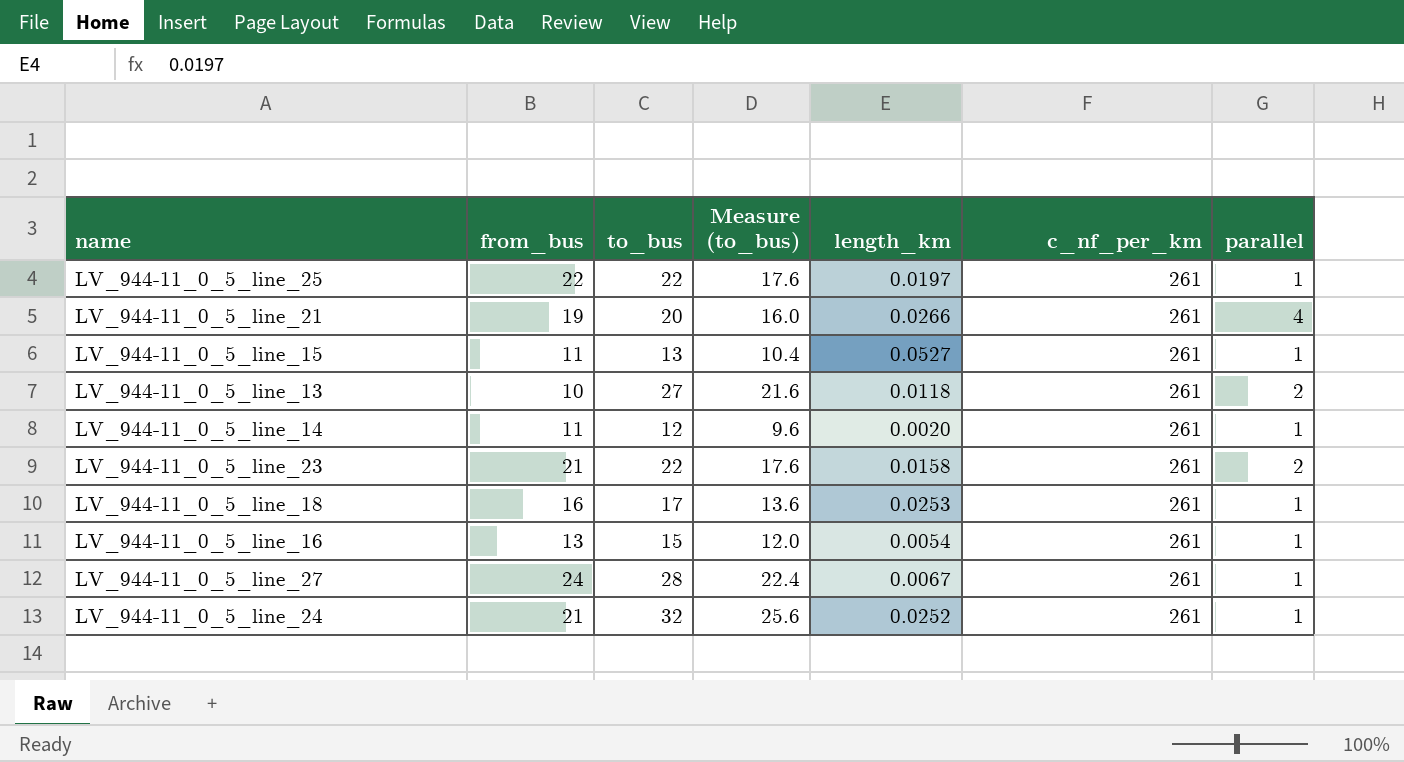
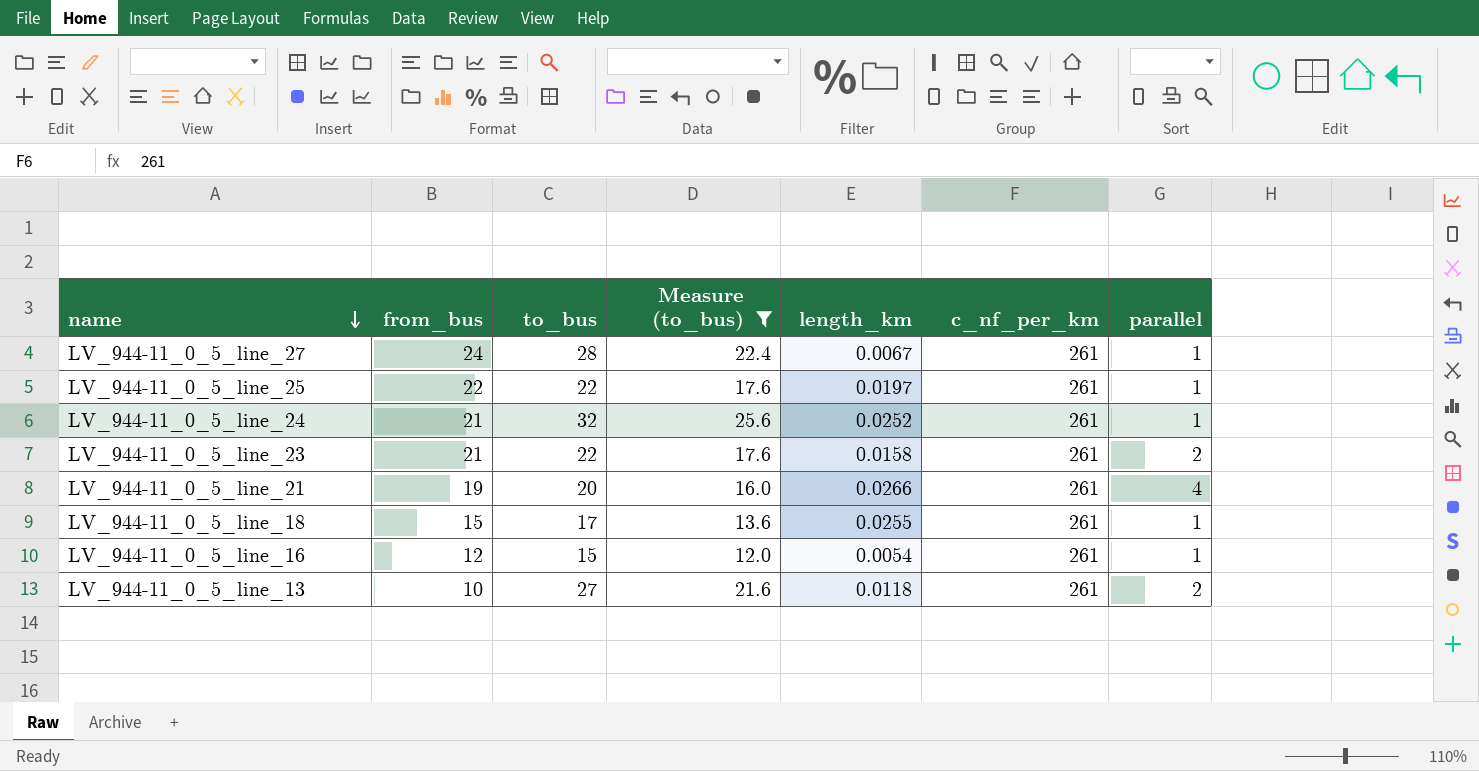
filter: none -> Measure (to_bus) >= 12.0
row order: none -> name descending
LV_944-11_0_5_line_18 | from_bus: 16 -> 15
LV_944-11_0_5_line_18 | length_km: 0.0253 -> 0.0255
LV_944-11_0_5_line_16 | from_bus: 13 -> 12

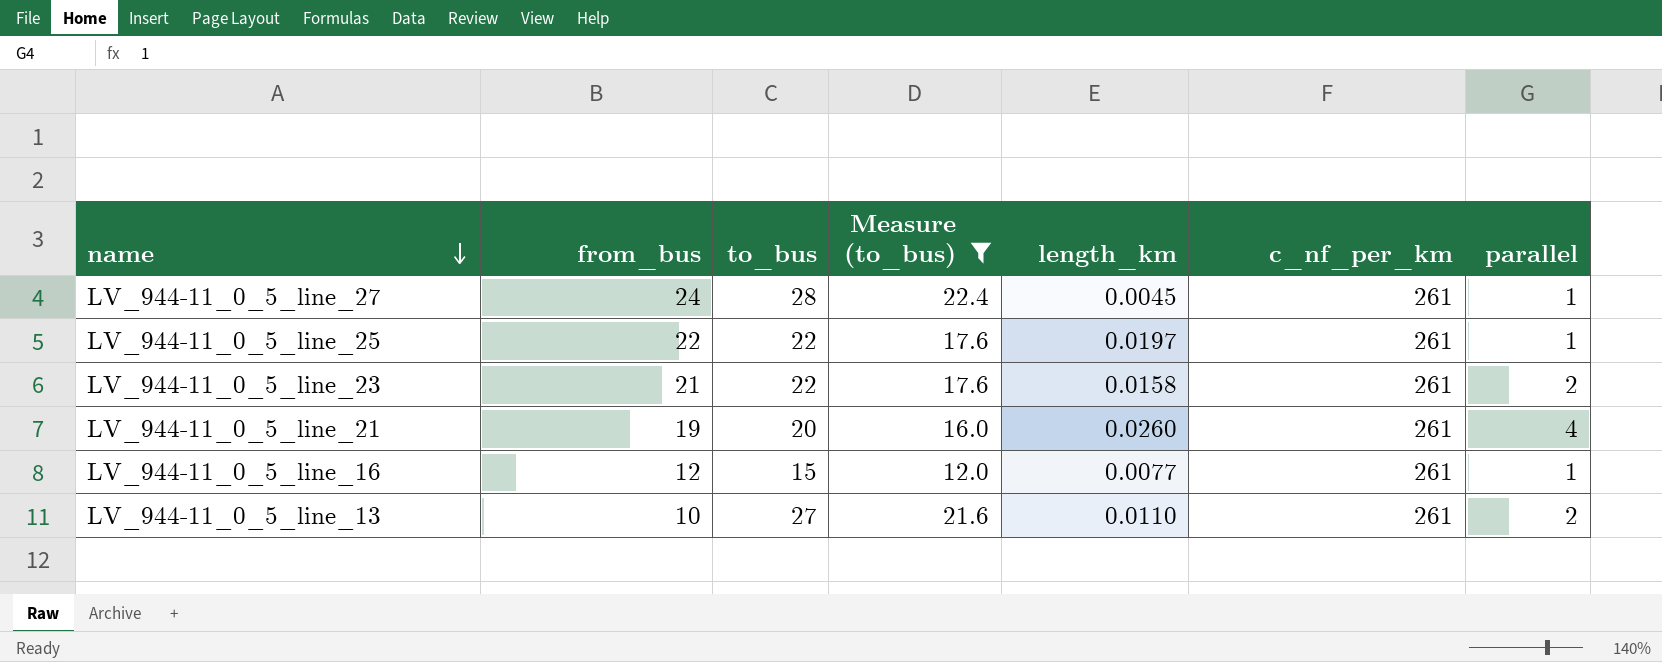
row LV_944-11_0_5_line_24: 21 | 32 | 25.6 | 0.0252 | 261 | 1 -> none
row LV_944-11_0_5_line_18: 15 | 17 | 13.6 | 0.0255 | 261 | 1 -> none
LV_944-11_0_5_line_27 | length_km: 0.0067 -> 0.0045
LV_944-11_0_5_line_21 | length_km: 0.0266 -> 0.0260
LV_944-11_0_5_line_16 | length_km: 0.0054 -> 0.0077
LV_944-11_0_5_line_13 | length_km: 0.0118 -> 0.0110

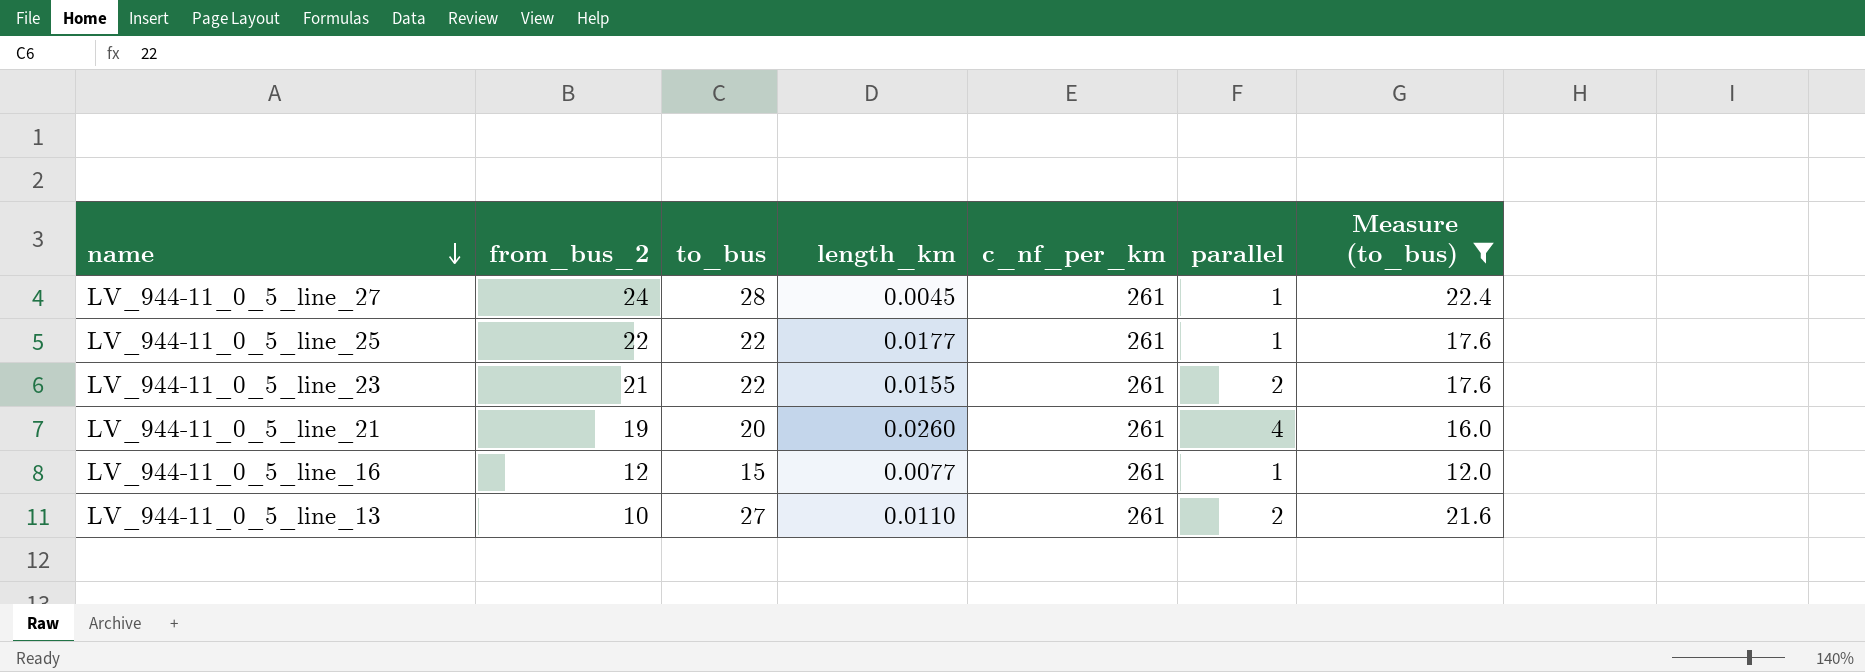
column name: from_bus -> from_bus_2
column Measure (to_bus) | position: 4 -> 7
LV_944-11_0_5_line_25 | length_km: 0.0197 -> 0.0177
LV_944-11_0_5_line_23 | length_km: 0.0158 -> 0.0155

